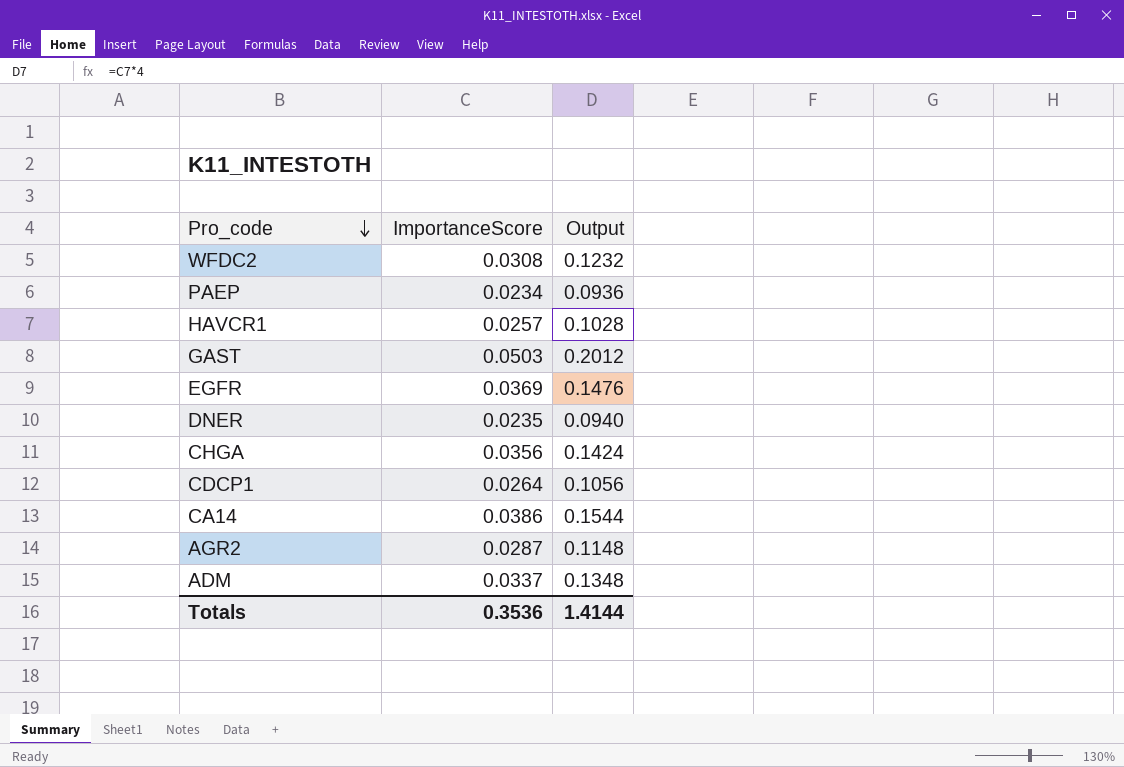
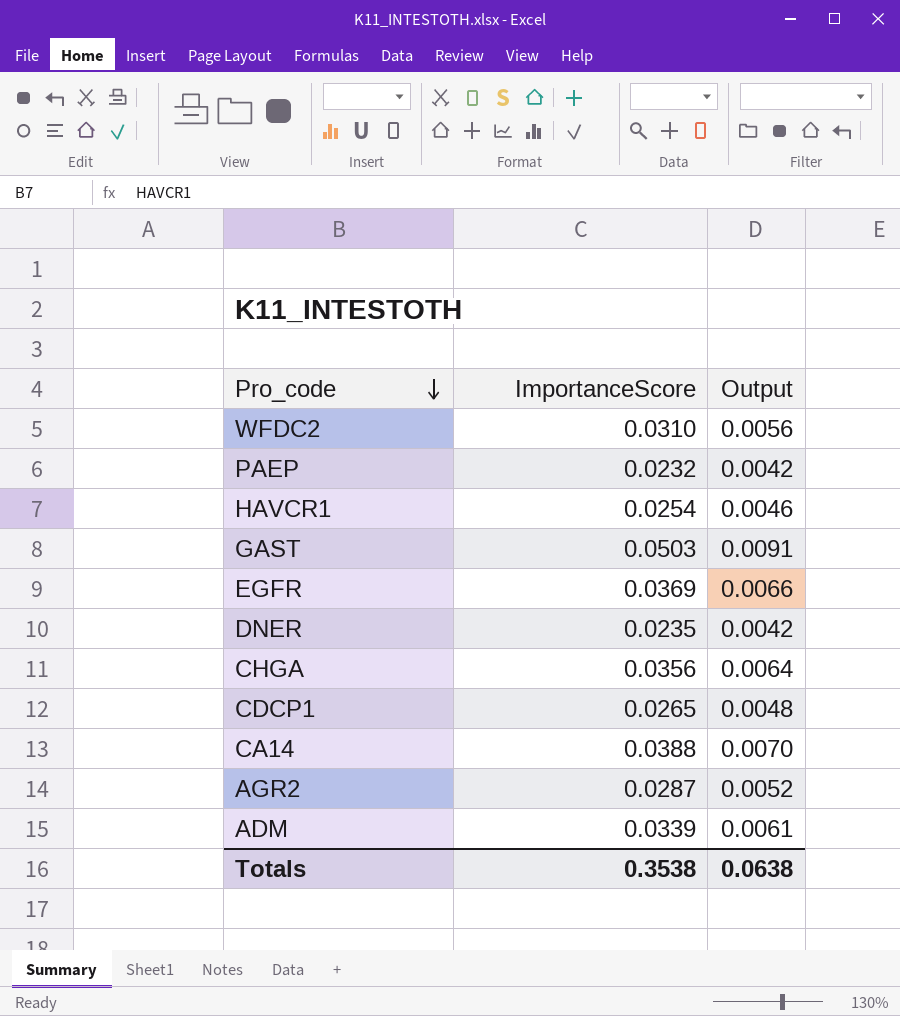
column Output | formula: [ImportanceScore] * 4 -> [ImportanceScore] * 0.18
WFDC2 | ImportanceScore: 0.0308 -> 0.0310
PAEP | ImportanceScore: 0.0234 -> 0.0232
HAVCR1 | ImportanceScore: 0.0257 -> 0.0254
CDCP1 | ImportanceScore: 0.0264 -> 0.0265
CA14 | ImportanceScore: 0.0386 -> 0.0388
ADM | ImportanceScore: 0.0337 -> 0.0339
Totals | ImportanceScore: 0.3536 -> 0.3538
Totals | Output: 1.4144 -> 0.0638

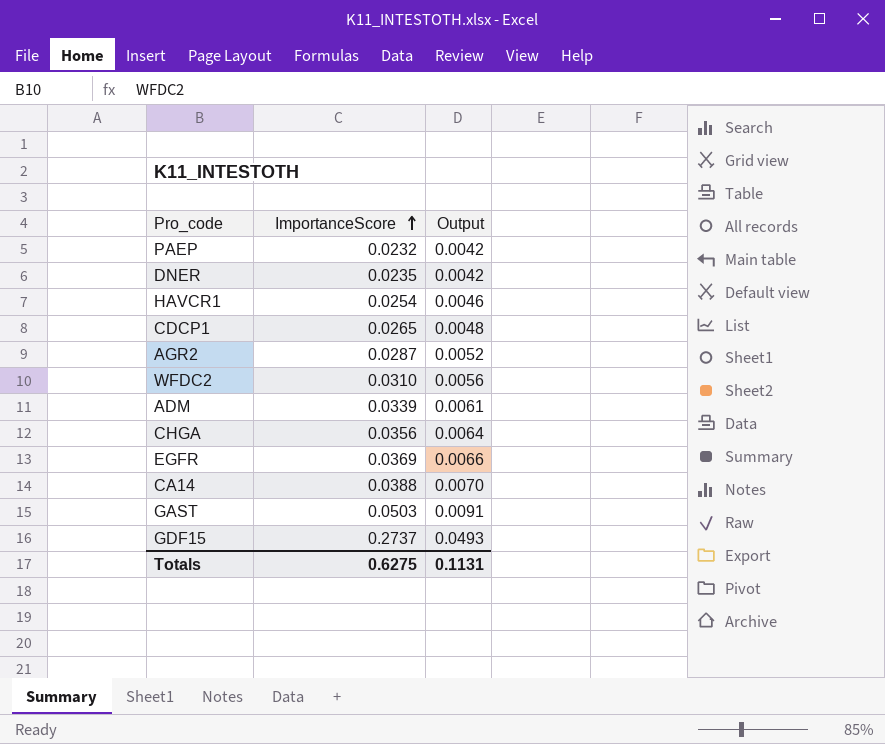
row order: Pro_code descending -> ImportanceScore ascending
row GDF15: none -> 0.2737 | 0.0493
Totals | ImportanceScore: 0.3538 -> 0.6275
Totals | Output: 0.0638 -> 0.1131

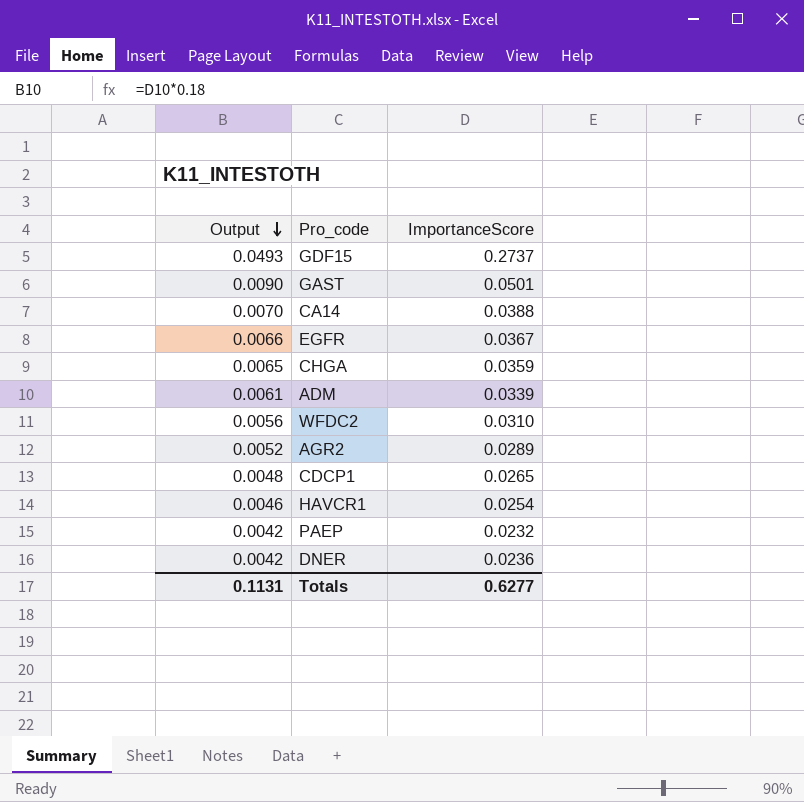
row order: ImportanceScore ascending -> Output descending
column Output | position: 3 -> 1
GAST | Output: 0.0091 -> 0.0090
GAST | ImportanceScore: 0.0503 -> 0.0501
EGFR | ImportanceScore: 0.0369 -> 0.0367
CHGA | Output: 0.0064 -> 0.0065
CHGA | ImportanceScore: 0.0356 -> 0.0359
AGR2 | ImportanceScore: 0.0287 -> 0.0289
DNER | ImportanceScore: 0.0235 -> 0.0236
Totals | ImportanceScore: 0.6275 -> 0.6277

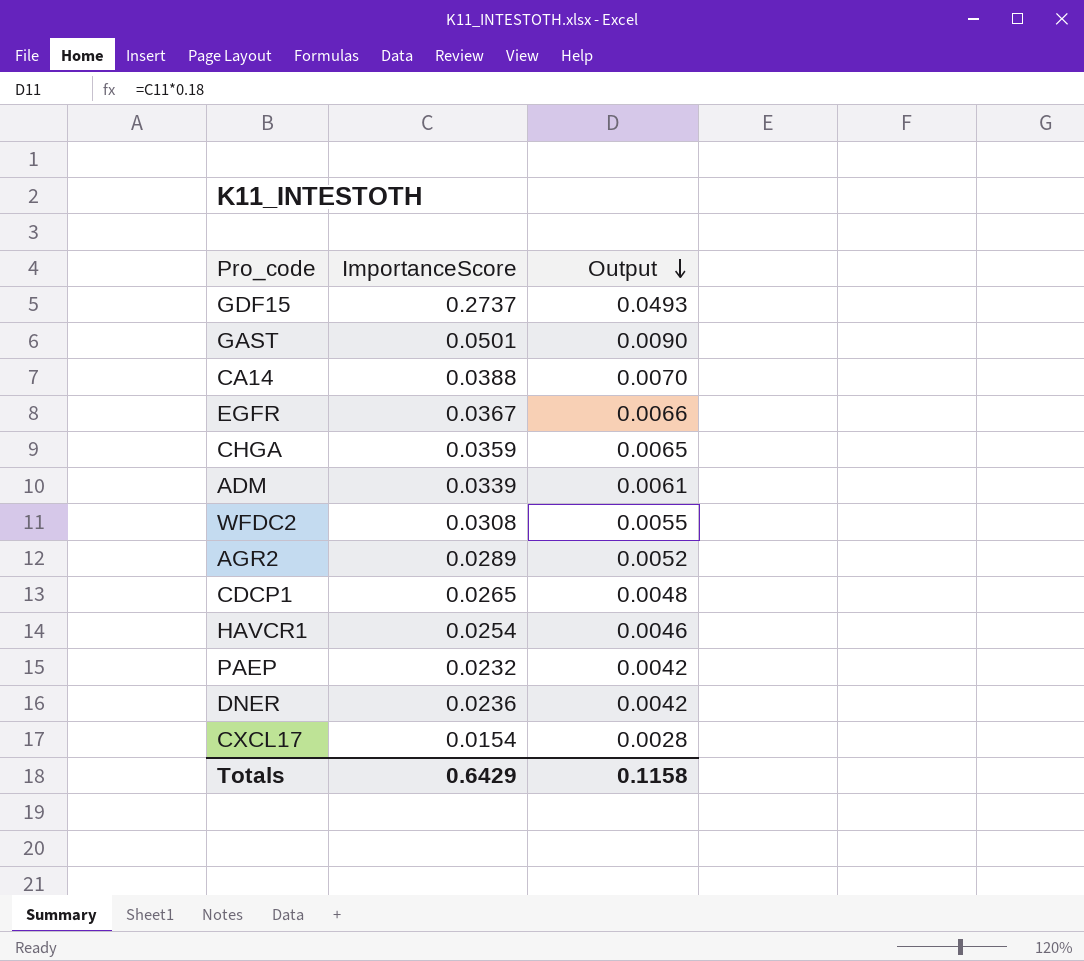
column Output | position: 1 -> 3
WFDC2 | ImportanceScore: 0.0310 -> 0.0308
WFDC2 | Output: 0.0056 -> 0.0055
row CXCL17: none -> 0.0154 | 0.0028
Totals | ImportanceScore: 0.6277 -> 0.6429
Totals | Output: 0.1131 -> 0.1158

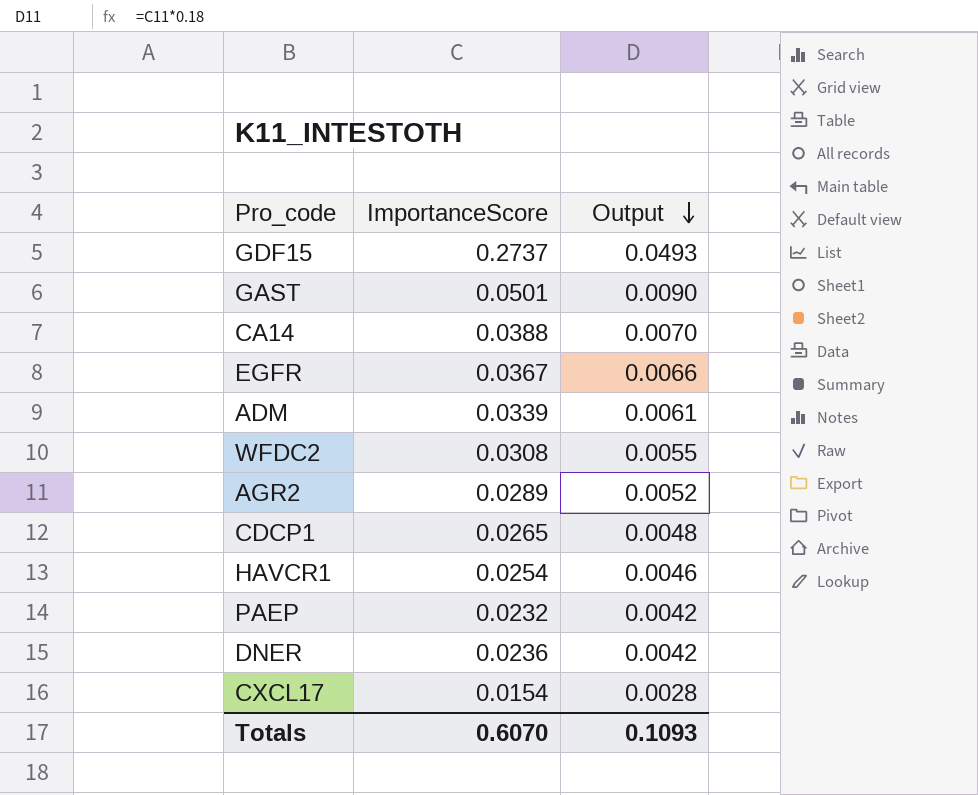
row CHGA: 0.0359 | 0.0065 -> none
Totals | ImportanceScore: 0.6429 -> 0.6070
Totals | Output: 0.1158 -> 0.1093

